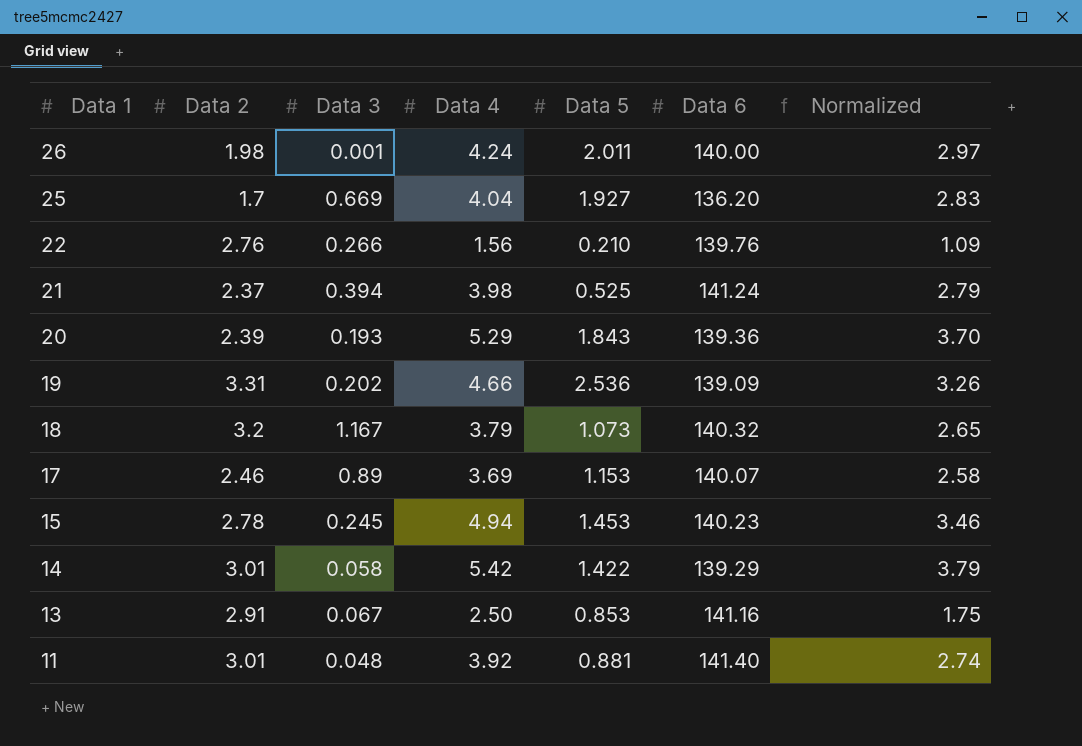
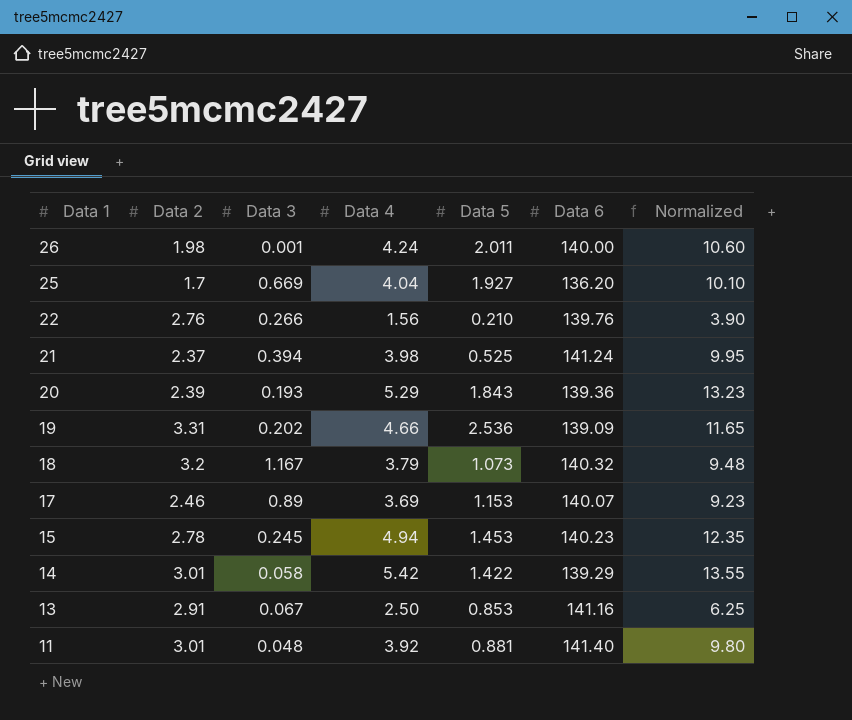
column Normalized | formula: [Data 4] * 0.7 -> [Data 4] * 2.5

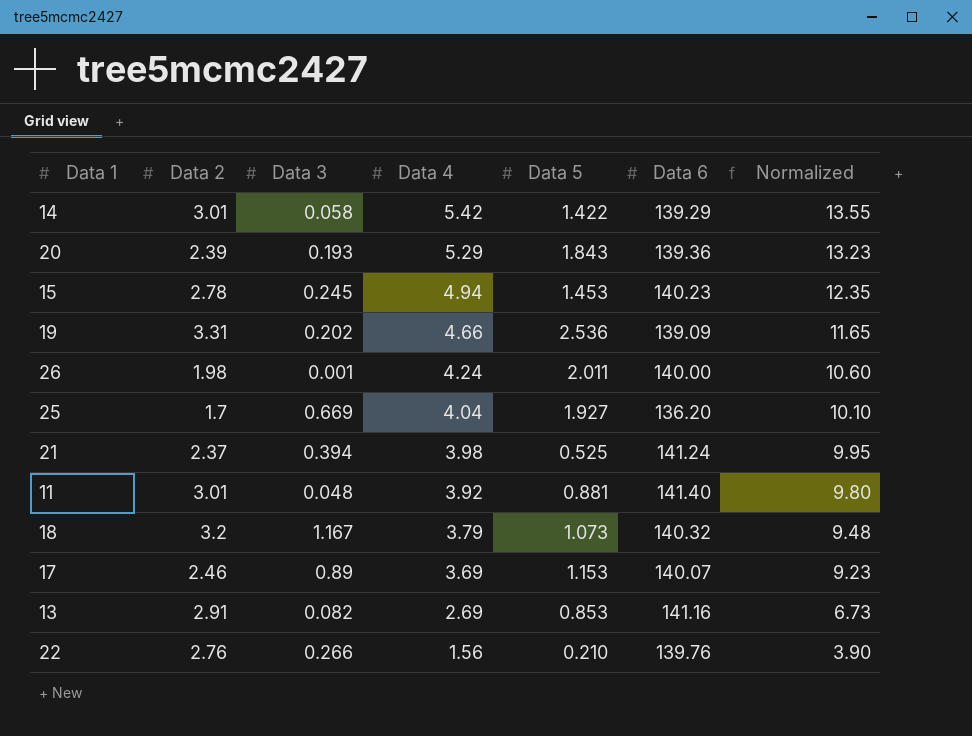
row order: Data 1 descending -> Data 4 descending
13 | Data 3: 0.067 -> 0.082
13 | Data 4: 2.50 -> 2.69
13 | Normalized: 6.25 -> 6.73

